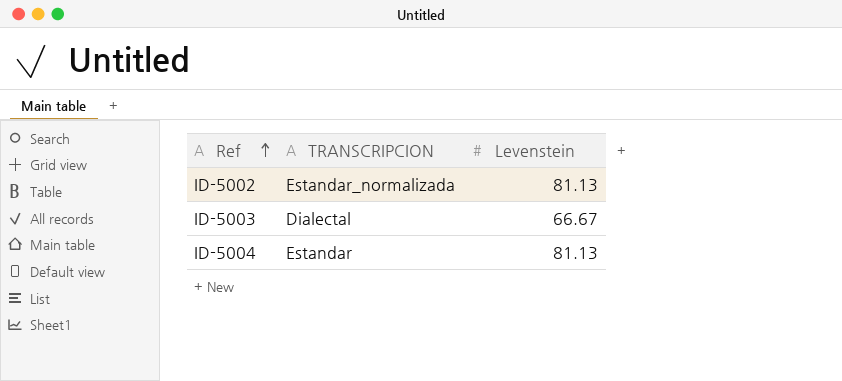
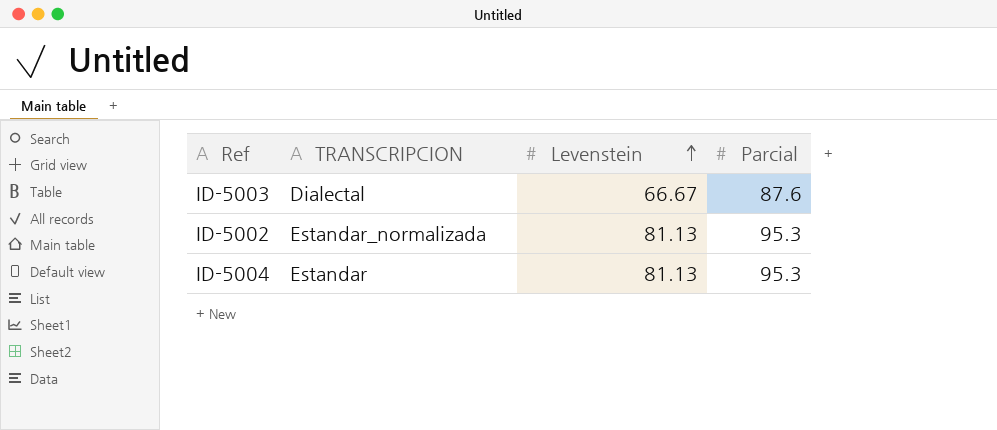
row order: Ref ascending -> Levenstein ascending
column Parcial | position: none -> 4

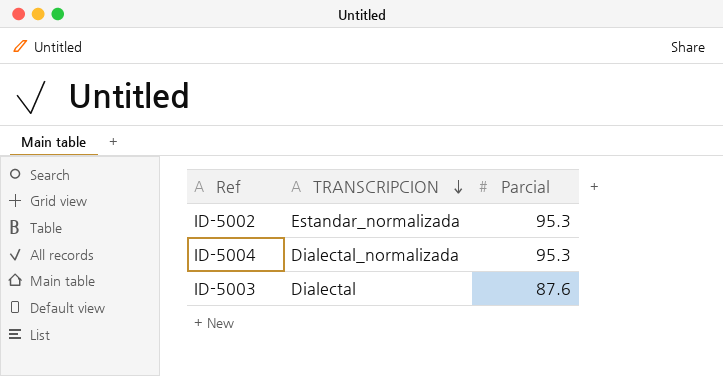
row order: Levenstein ascending -> TRANSCRIPCION descending
column Levenstein | position: 3 -> none
ID-5004 | TRANSCRIPCION: Estandar -> Dialectal_normalizada

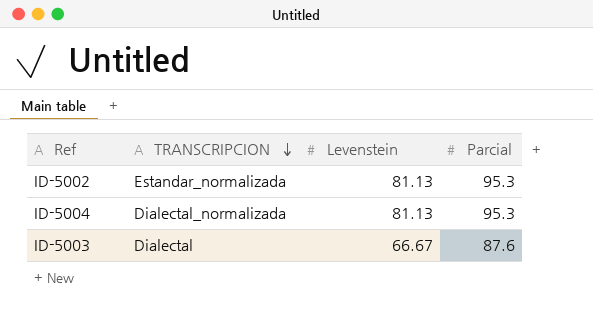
column Levenstein | position: none -> 3

